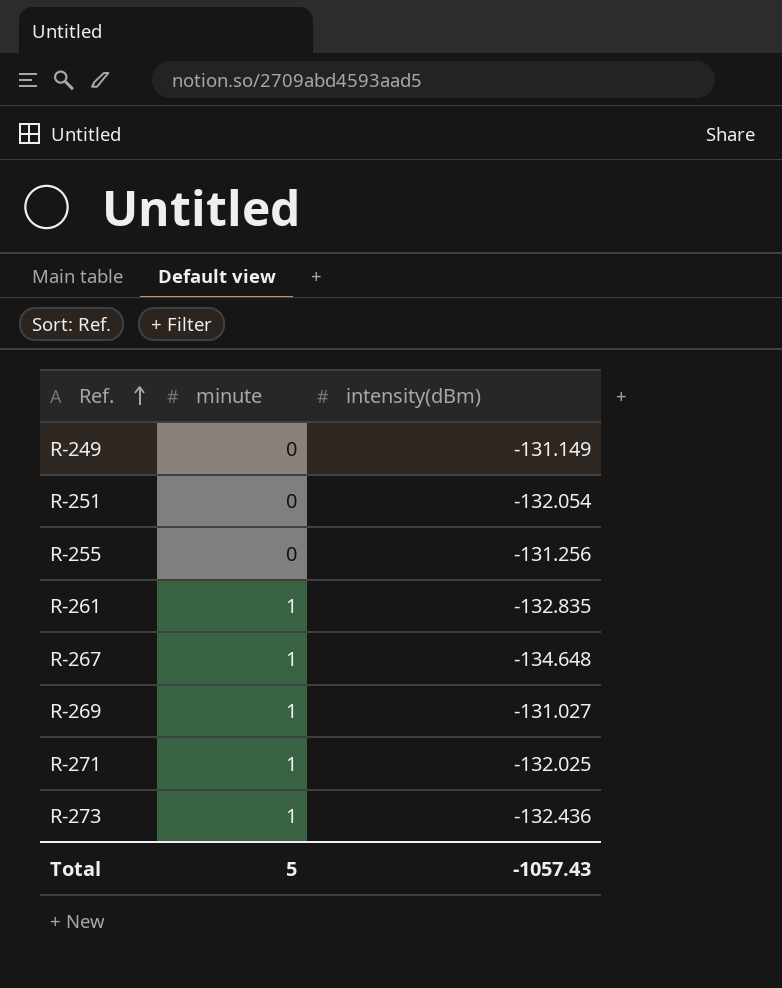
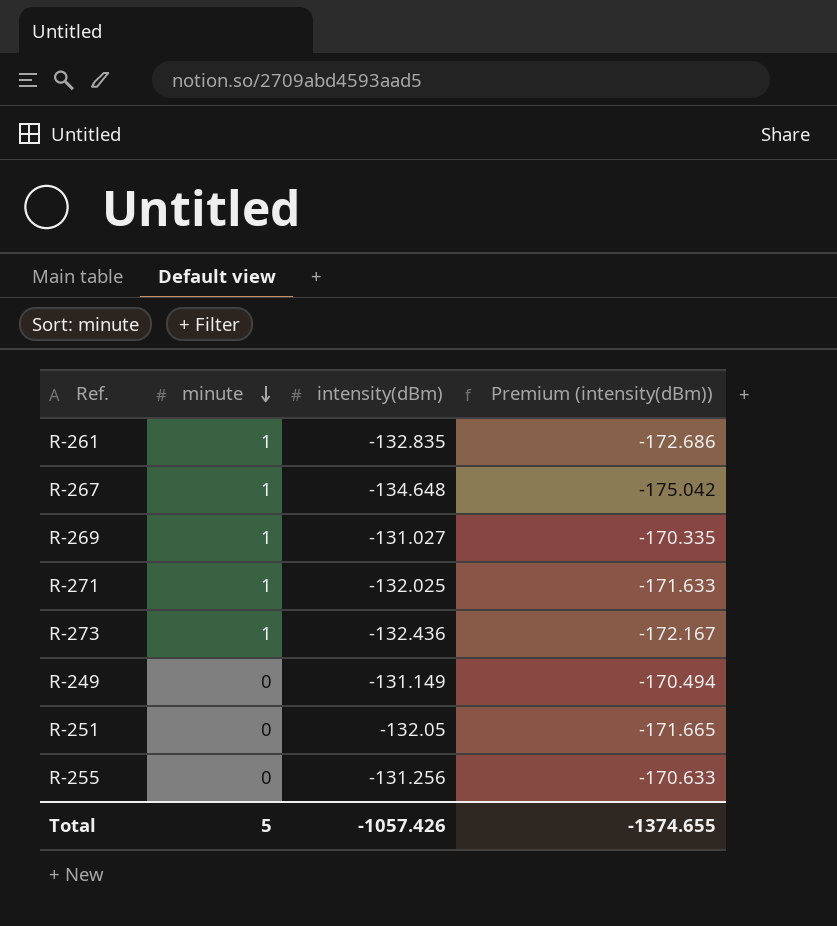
row order: Ref. ascending -> minute descending
column Premium (intensity(dBm)) | formula: none -> [intensity(dBm)] * 1.3
R-251 | intensity(dBm): -132.054 -> -132.05
Total | intensity(dBm): -1057.43 -> -1057.426

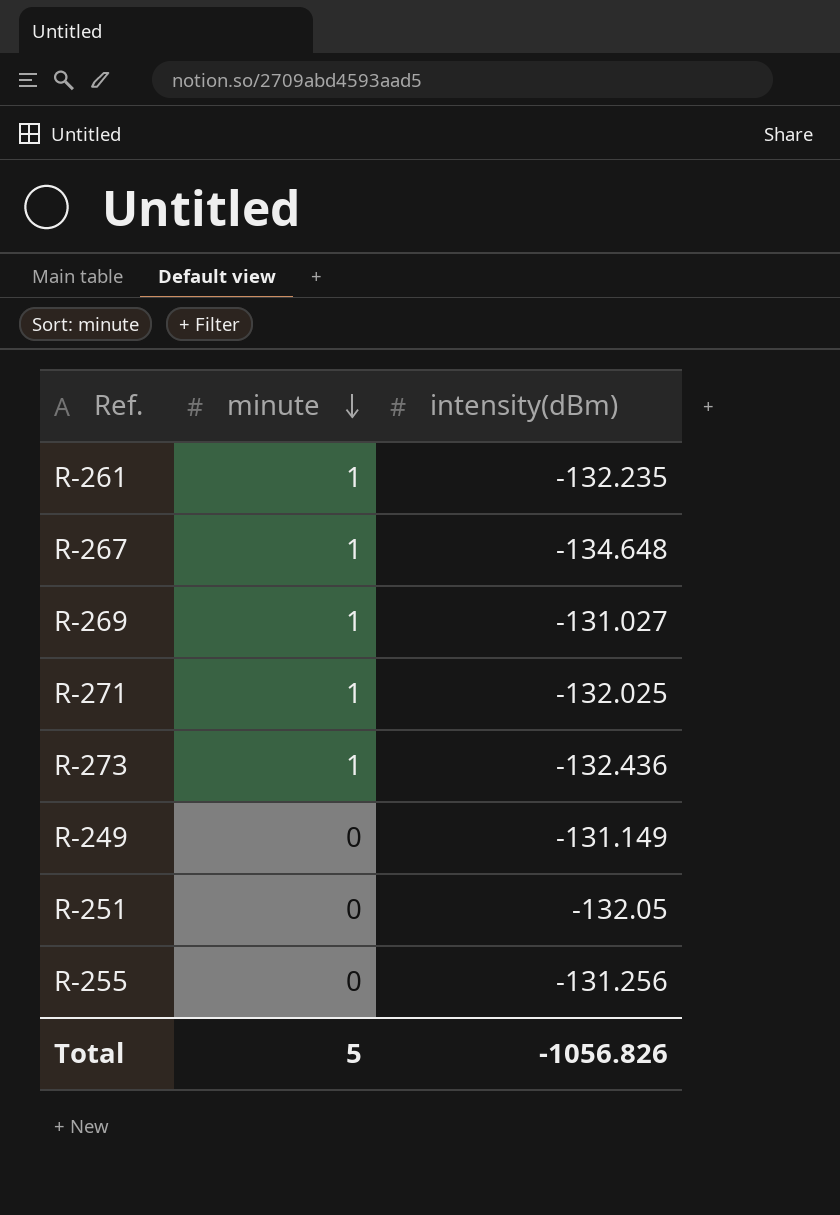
column Premium (intensity(dBm)) | formula: [intensity(dBm)] * 1.3 -> none
R-261 | intensity(dBm): -132.835 -> -132.235
Total | intensity(dBm): -1057.426 -> -1056.826

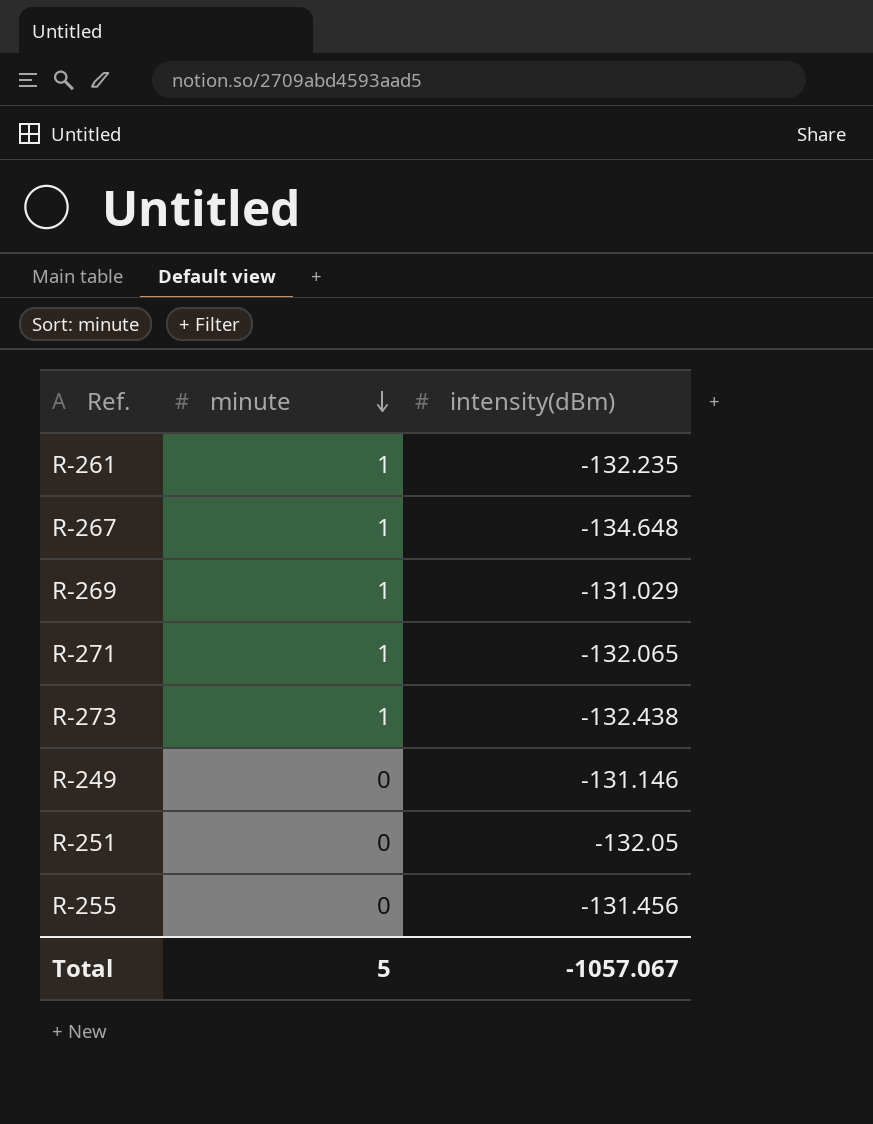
R-269 | intensity(dBm): -131.027 -> -131.029
R-271 | intensity(dBm): -132.025 -> -132.065
R-273 | intensity(dBm): -132.436 -> -132.438
R-249 | intensity(dBm): -131.149 -> -131.146
R-255 | intensity(dBm): -131.256 -> -131.456
Total | intensity(dBm): -1056.826 -> -1057.067

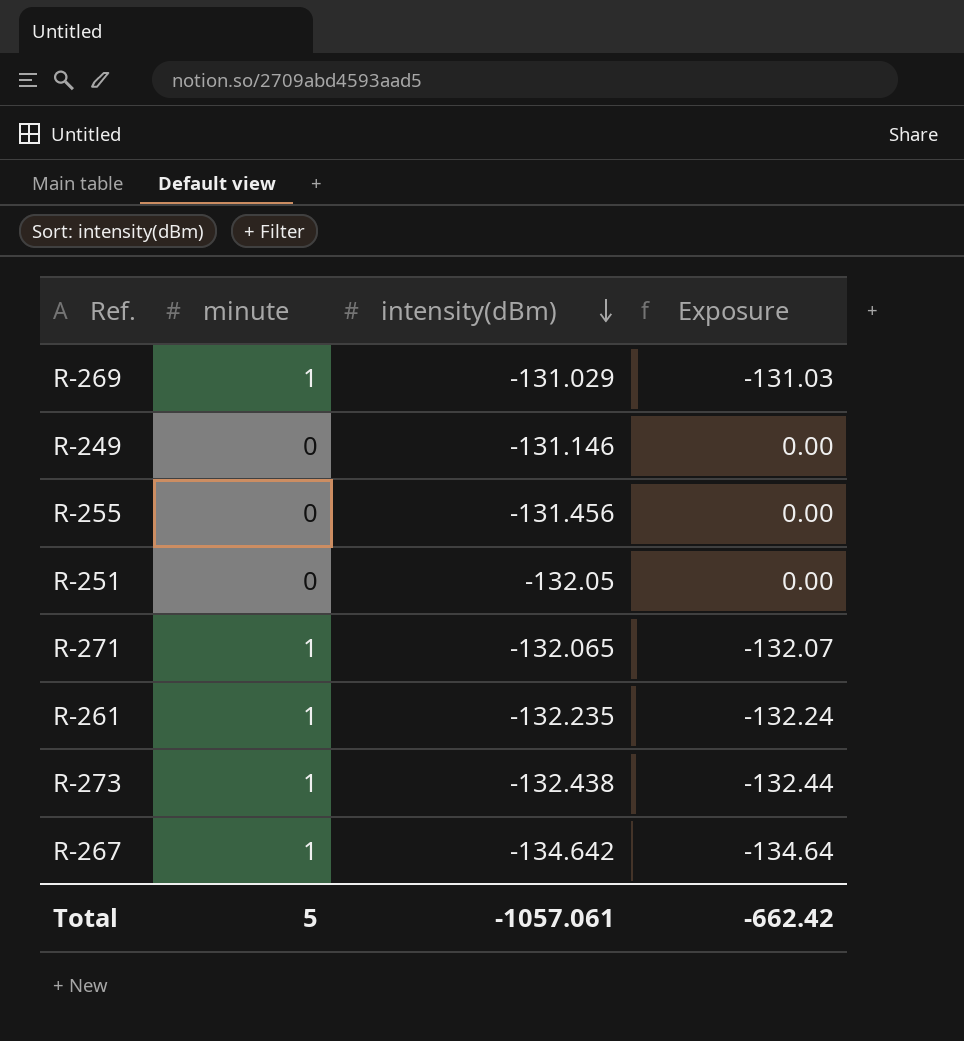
row order: minute descending -> intensity(dBm) descending
column Exposure | formula: none -> [minute] * [intensity(dBm)]
R-267 | intensity(dBm): -134.648 -> -134.642
Total | intensity(dBm): -1057.067 -> -1057.061

